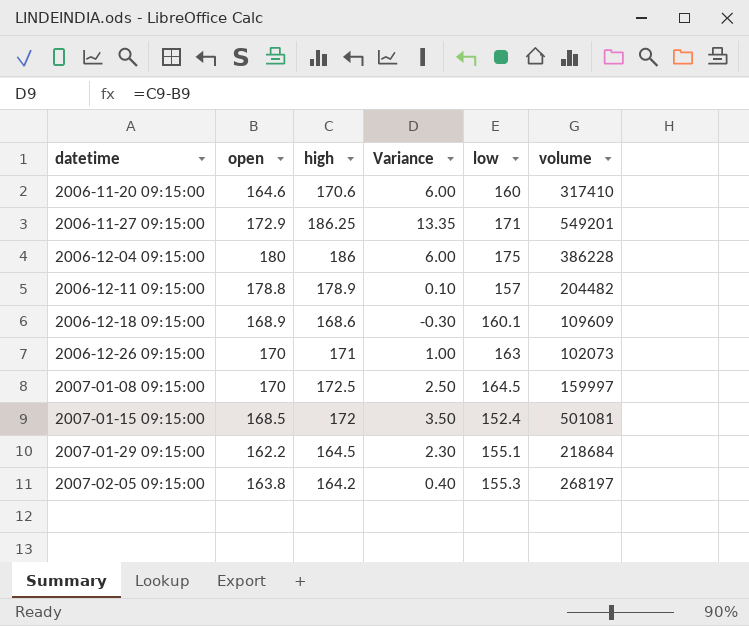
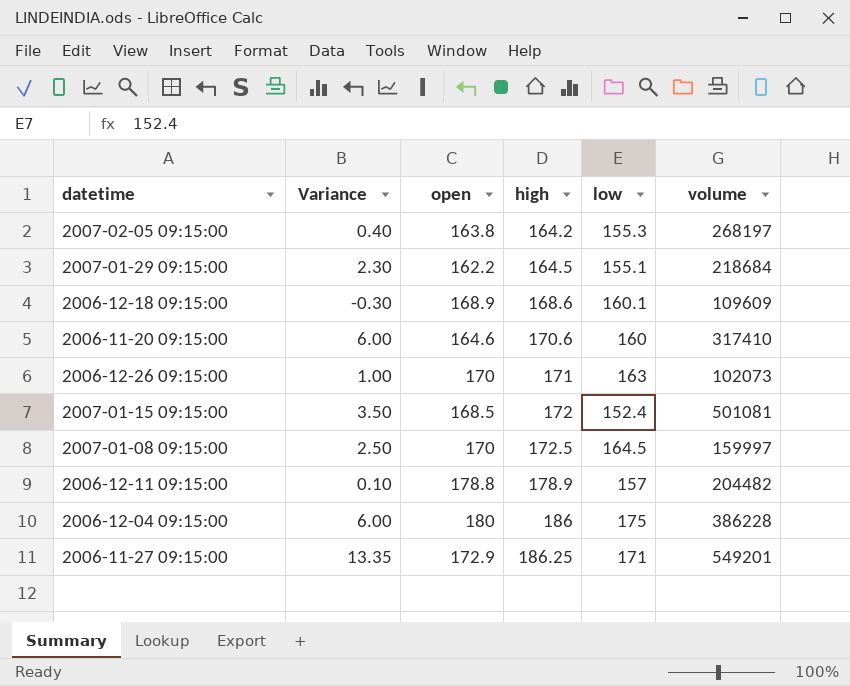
row order: datetime ascending -> high ascending
column Variance | position: 4 -> 2

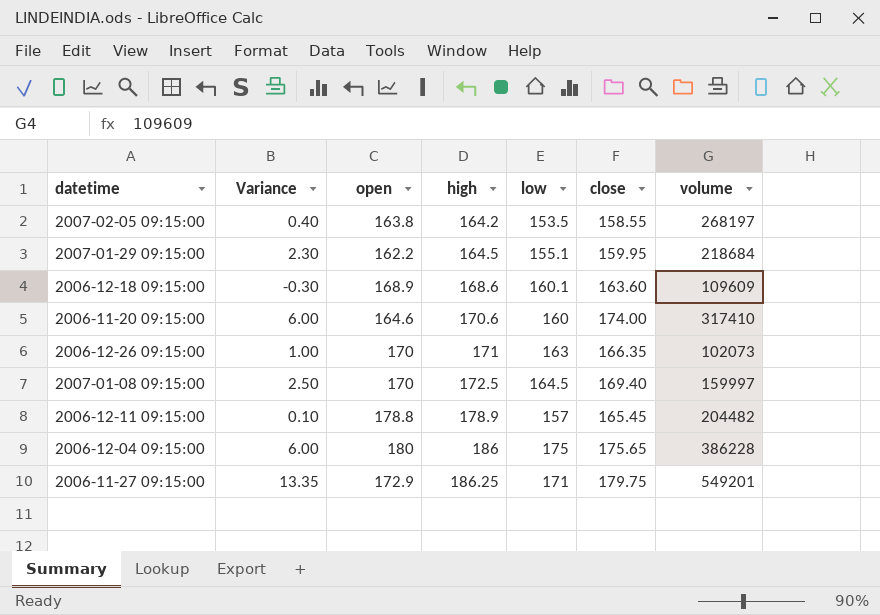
column close | position: none -> 6
row 2007-01-15 09:15:00: 3.50 | 168.5 | 172 | 152.4 | 501081 -> none
2007-02-05 09:15:00 | low: 155.3 -> 153.5

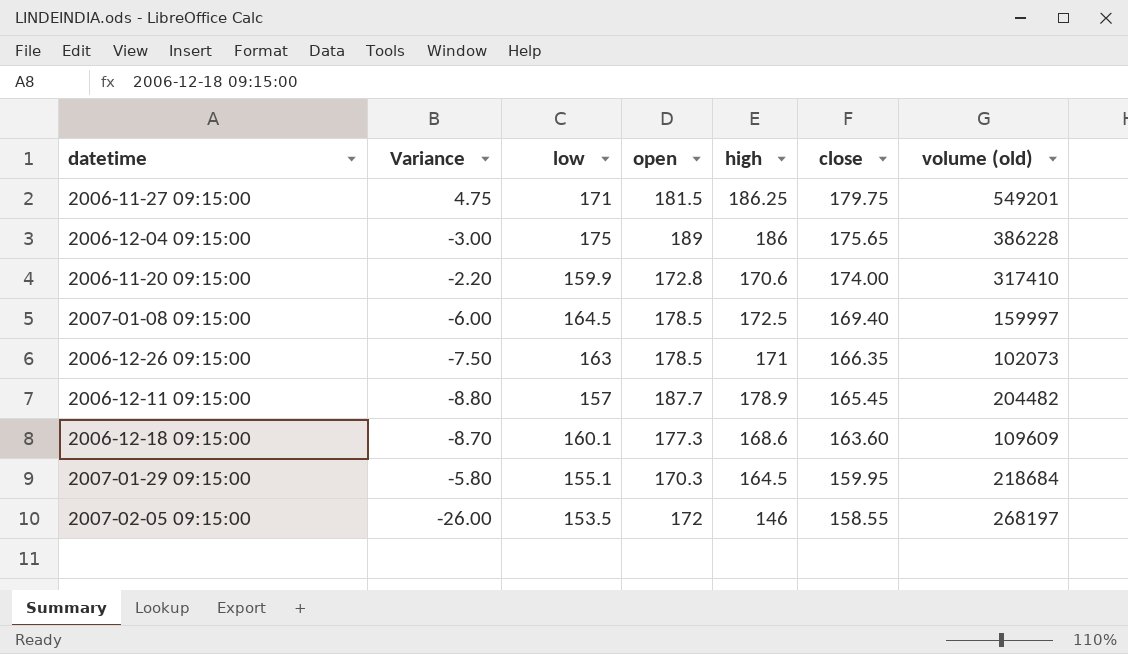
row order: high ascending -> close descending
column low | position: 5 -> 3
column name: volume -> volume (old)
2006-11-27 09:15:00 | Variance: 13.35 -> 4.75
2006-11-27 09:15:00 | open: 172.9 -> 181.5
2006-12-04 09:15:00 | Variance: 6.00 -> -3.00
2006-12-04 09:15:00 | open: 180 -> 189
2006-11-20 09:15:00 | Variance: 6.00 -> -2.20
2006-11-20 09:15:00 | low: 160 -> 159.9
2006-11-20 09:15:00 | open: 164.6 -> 172.8
2007-01-08 09:15:00 | Variance: 2.50 -> -6.00
2007-01-08 09:15:00 | open: 170 -> 178.5
2006-12-26 09:15:00 | Variance: 1.00 -> -7.50
2006-12-26 09:15:00 | open: 170 -> 178.5
2006-12-11 09:15:00 | Variance: 0.10 -> -8.80
2006-12-11 09:15:00 | open: 178.8 -> 187.7
2006-12-18 09:15:00 | Variance: -0.30 -> -8.70
2006-12-18 09:15:00 | open: 168.9 -> 177.3
2007-01-29 09:15:00 | Variance: 2.30 -> -5.80
2007-01-29 09:15:00 | open: 162.2 -> 170.3
2007-02-05 09:15:00 | Variance: 0.40 -> -26.00
2007-02-05 09:15:00 | open: 163.8 -> 172
2007-02-05 09:15:00 | high: 164.2 -> 146

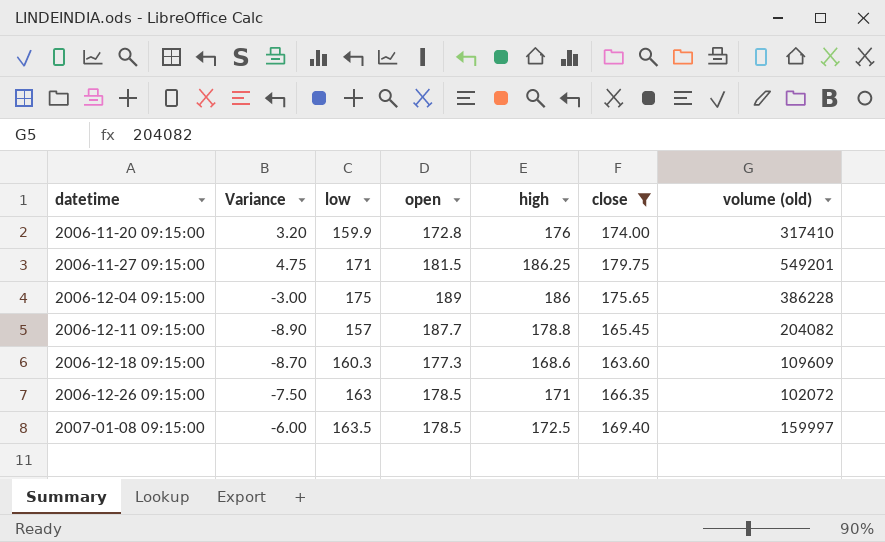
filter: none -> close >= 163.60
row order: close descending -> datetime ascending
2006-11-20 09:15:00 | Variance: -2.20 -> 3.20
2006-11-20 09:15:00 | high: 170.6 -> 176
2006-12-11 09:15:00 | Variance: -8.80 -> -8.90
2006-12-11 09:15:00 | high: 178.9 -> 178.8
2006-12-11 09:15:00 | volume (old): 204482 -> 204082
2006-12-18 09:15:00 | low: 160.1 -> 160.3
2006-12-26 09:15:00 | volume (old): 102073 -> 102072
2007-01-08 09:15:00 | low: 164.5 -> 163.5

